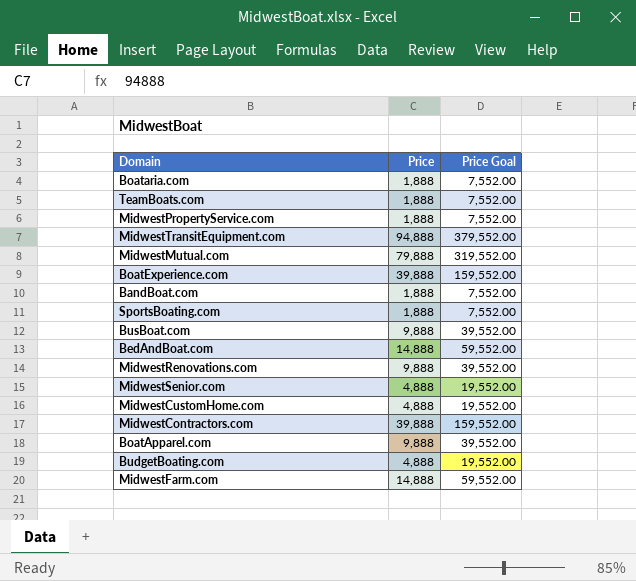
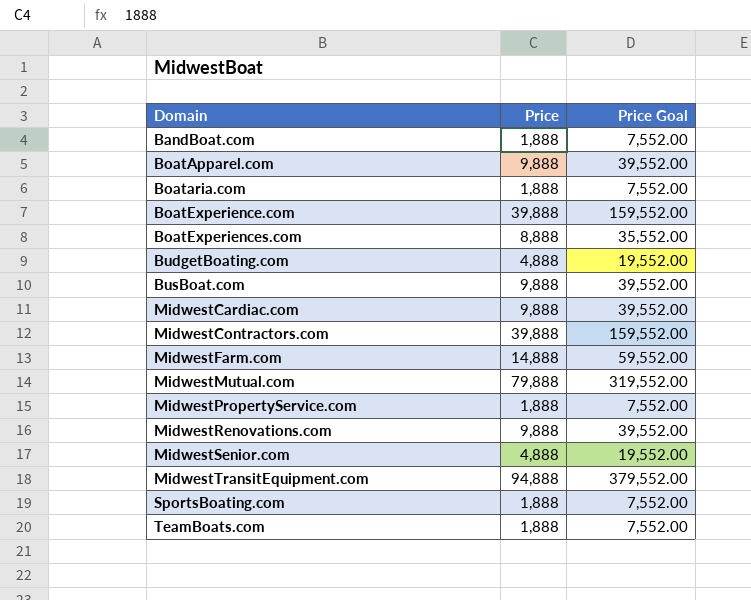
row order: none -> Domain ascending
row BedAndBoat.com: 14,888 | 59,552.00 -> none
row MidwestCustomHome.com: 4,888 | 19,552.00 -> none
row BoatExperiences.com: none -> 8,888 | 35,552.00
row MidwestCardiac.com: none -> 9,888 | 39,552.00

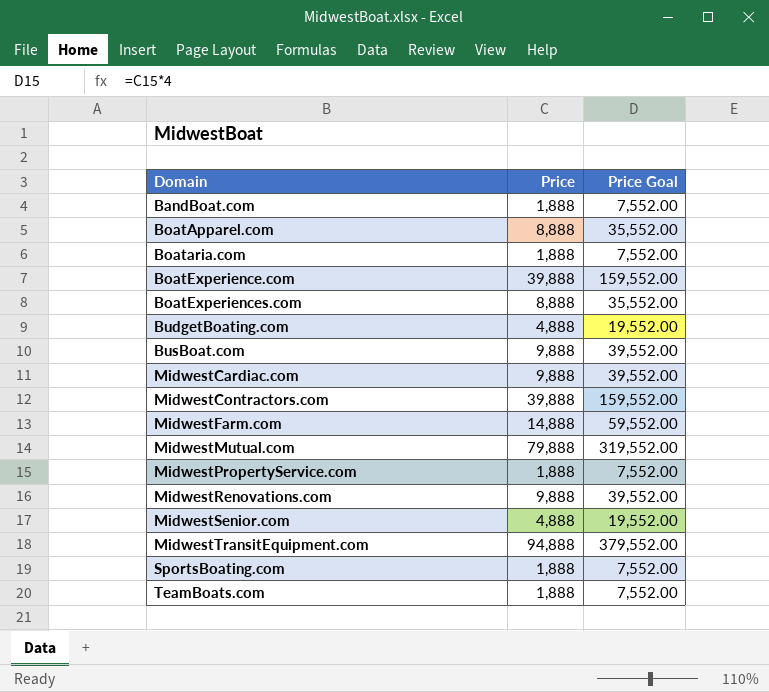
BoatApparel.com | Price: 9,888 -> 8,888
BoatApparel.com | Price Goal: 39,552.00 -> 35,552.00

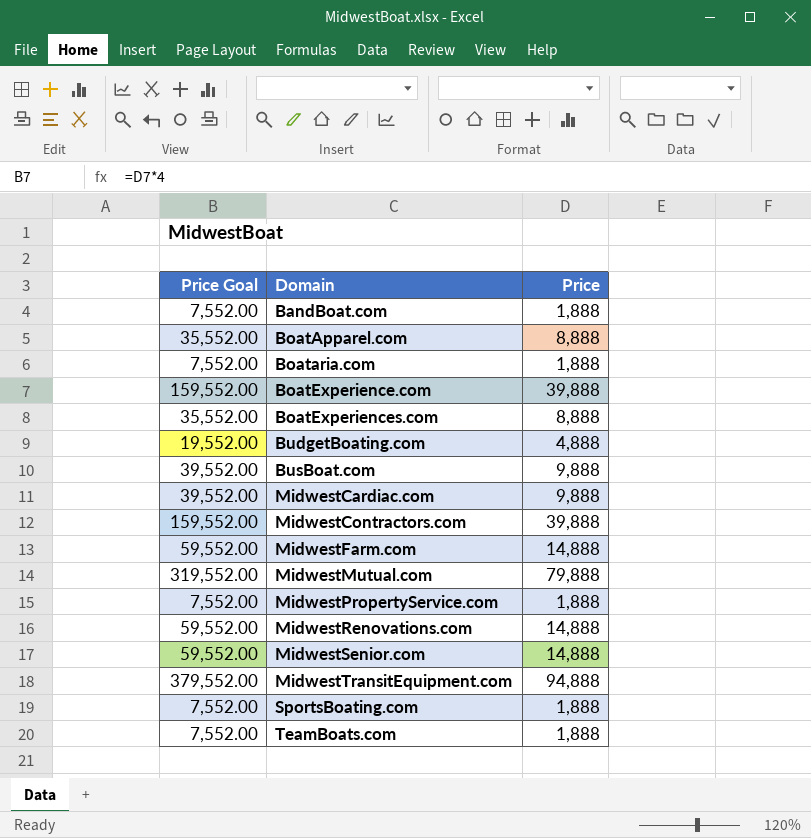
column Price Goal | position: 3 -> 1
MidwestRenovations.com | Price Goal: 39,552.00 -> 59,552.00
MidwestRenovations.com | Price: 9,888 -> 14,888
MidwestSenior.com | Price Goal: 19,552.00 -> 59,552.00
MidwestSenior.com | Price: 4,888 -> 14,888

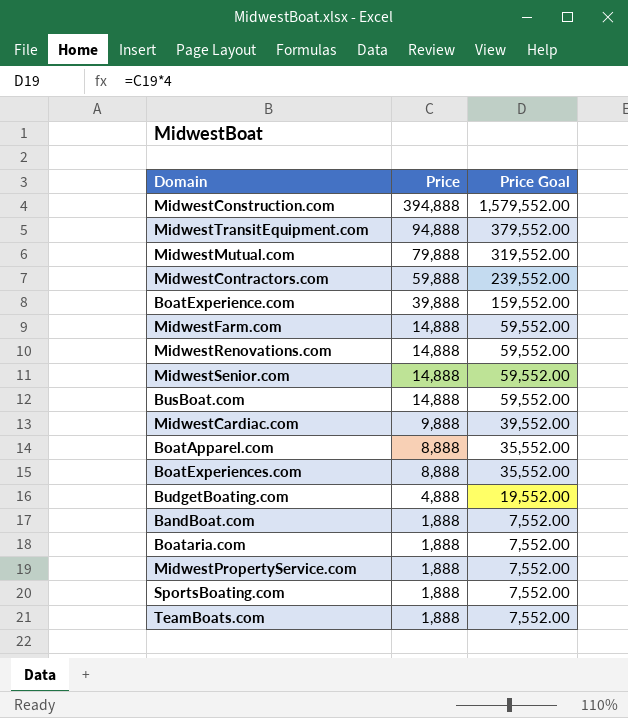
row order: Domain ascending -> Price descending
column Price Goal | position: 1 -> 3
row MidwestConstruction.com: none -> 394,888 | 1,579,552.00
MidwestContractors.com | Price: 39,888 -> 59,888
MidwestContractors.com | Price Goal: 159,552.00 -> 239,552.00
BusBoat.com | Price: 9,888 -> 14,888
BusBoat.com | Price Goal: 39,552.00 -> 59,552.00

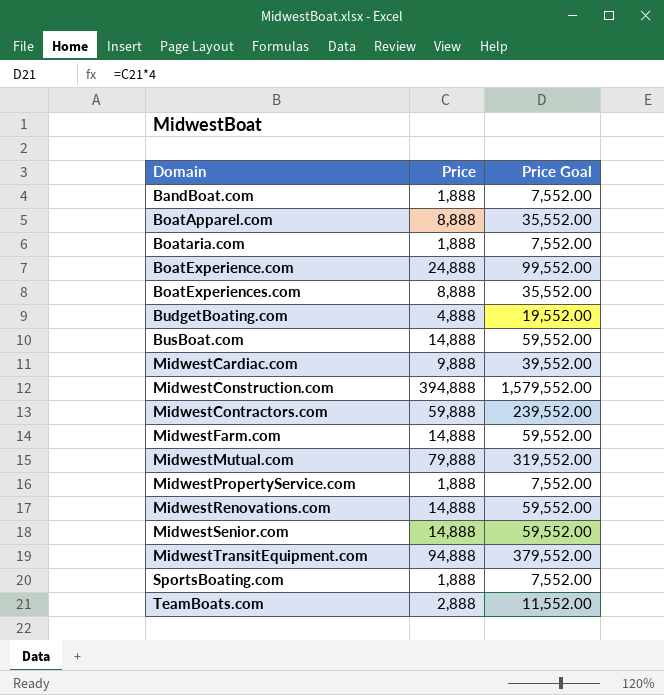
row order: Price descending -> Domain ascending
BoatExperience.com | Price: 39,888 -> 24,888
BoatExperience.com | Price Goal: 159,552.00 -> 99,552.00
TeamBoats.com | Price: 1,888 -> 2,888
TeamBoats.com | Price Goal: 7,552.00 -> 11,552.00

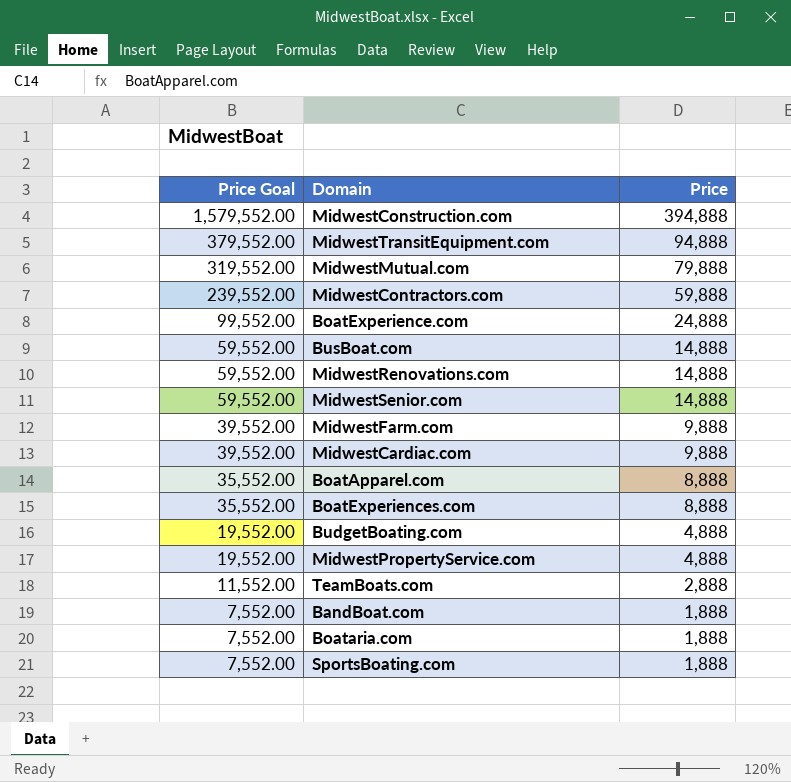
row order: Domain ascending -> Price Goal descending
column Price Goal | position: 3 -> 1
MidwestFarm.com | Price Goal: 59,552.00 -> 39,552.00
MidwestFarm.com | Price: 14,888 -> 9,888
MidwestPropertyService.com | Price Goal: 7,552.00 -> 19,552.00
MidwestPropertyService.com | Price: 1,888 -> 4,888

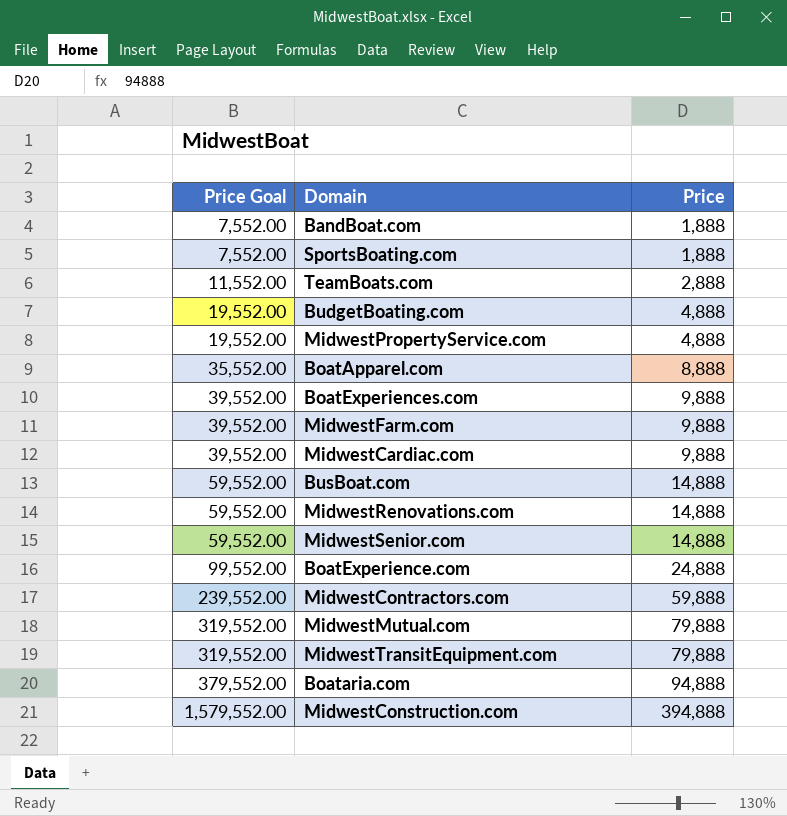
row order: Price Goal descending -> Price Goal ascending
BoatExperiences.com | Price Goal: 35,552.00 -> 39,552.00
BoatExperiences.com | Price: 8,888 -> 9,888
MidwestTransitEquipment.com | Price Goal: 379,552.00 -> 319,552.00
MidwestTransitEquipment.com | Price: 94,888 -> 79,888
Boataria.com | Price Goal: 7,552.00 -> 379,552.00
Boataria.com | Price: 1,888 -> 94,888

